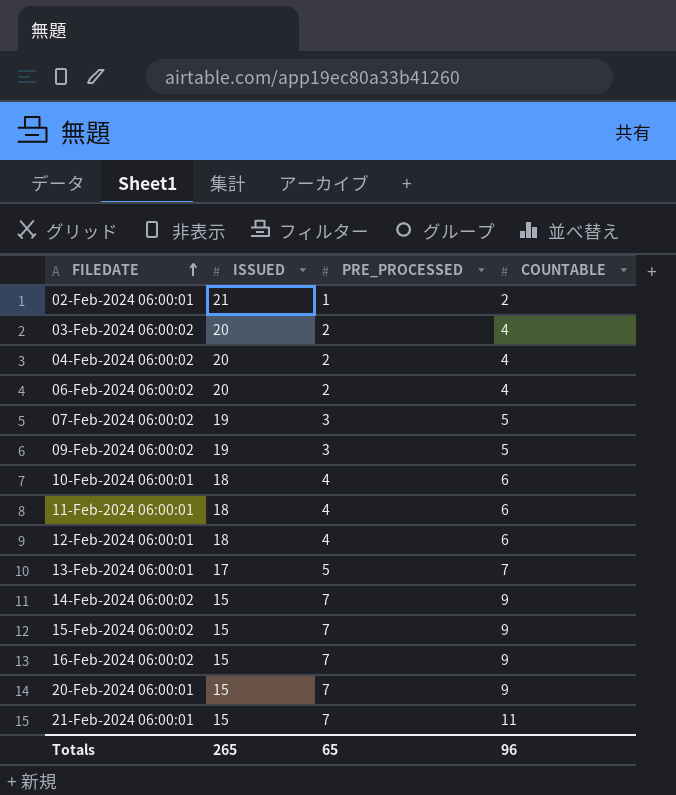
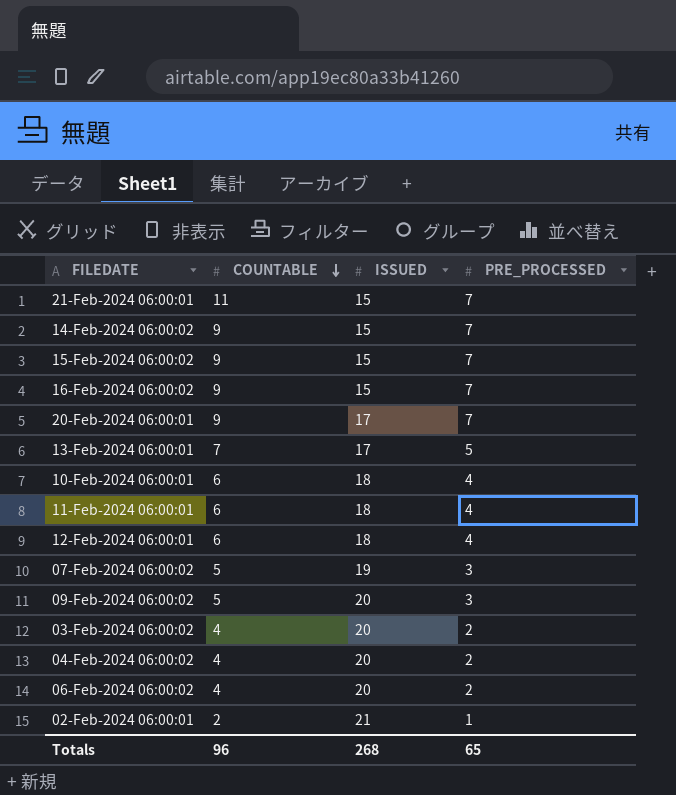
row order: FILEDATE ascending -> COUNTABLE descending
column COUNTABLE | position: 4 -> 2
20-Feb-2024 06:00:01 | ISSUED: 15 -> 17
09-Feb-2024 06:00:02 | ISSUED: 19 -> 20
Totals | ISSUED: 265 -> 268

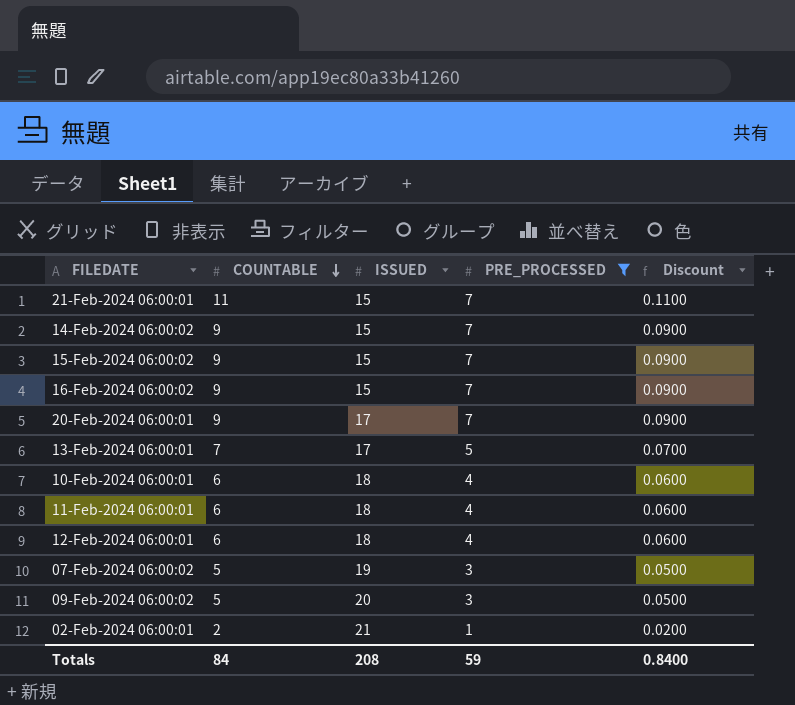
filter: none -> PRE_PROCESSED != 2
column Discount | formula: none -> [COUNTABLE] * 0.01
Totals | COUNTABLE: 96 -> 84
Totals | ISSUED: 268 -> 208
Totals | PRE_PROCESSED: 65 -> 59

